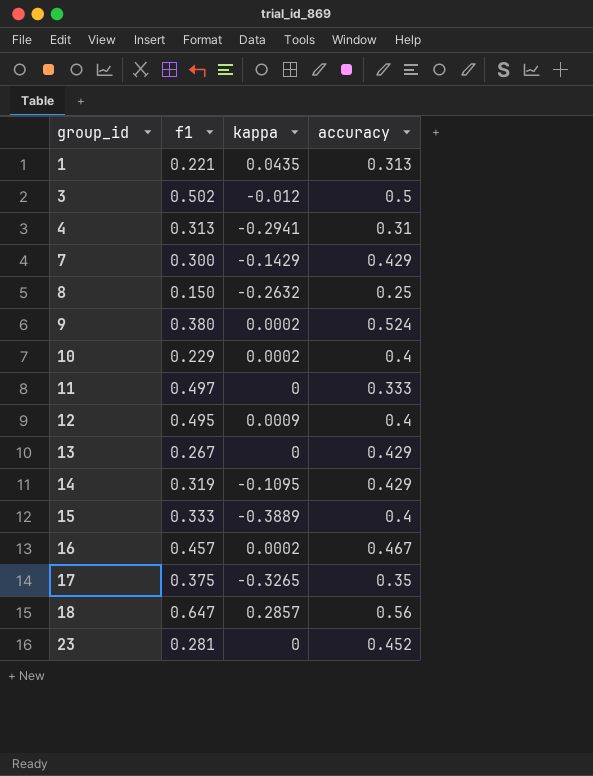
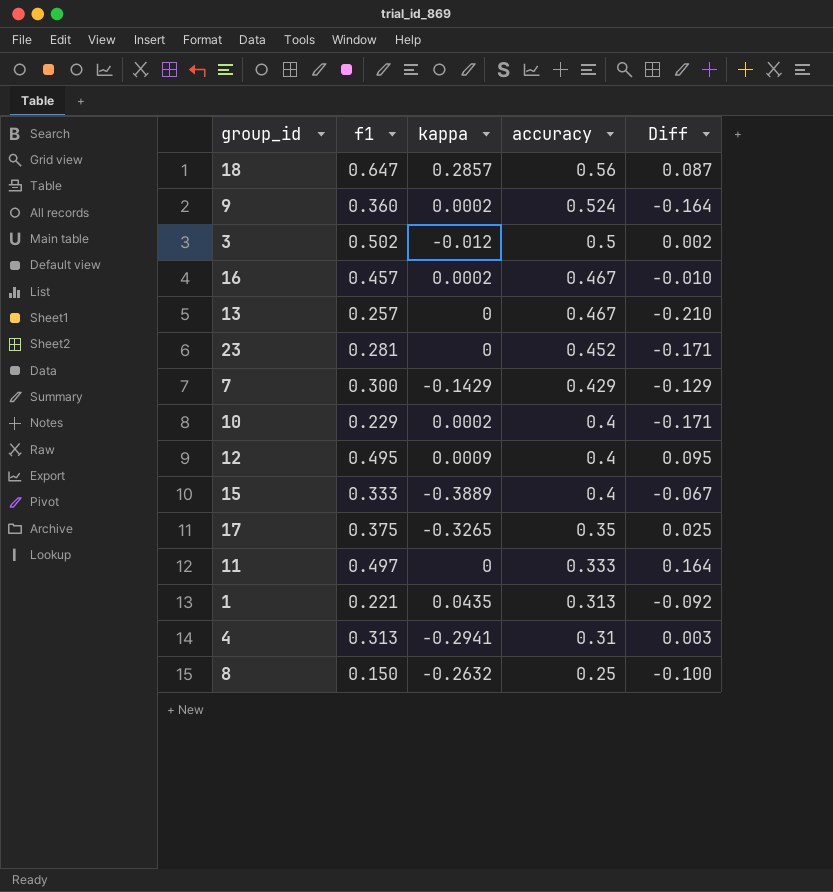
row order: group_id ascending -> accuracy descending
column Diff | formula: none -> [f1] - [accuracy]
row 14: 0.319 | -0.1095 | 0.429 -> none
9 | f1: 0.380 -> 0.360
13 | f1: 0.267 -> 0.257
13 | accuracy: 0.429 -> 0.467

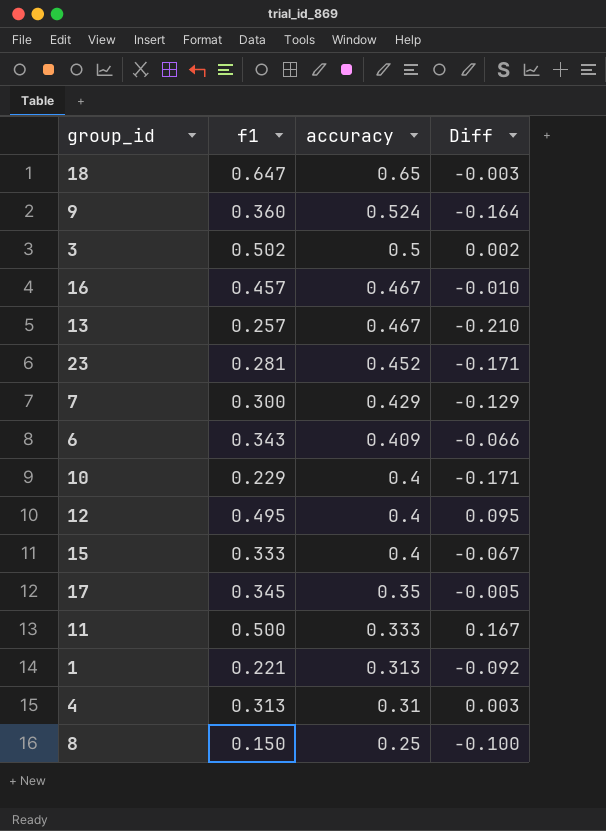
column kappa | position: 3 -> none
18 | accuracy: 0.56 -> 0.65
18 | Diff: 0.087 -> -0.003
row 6: none -> 0.343 | 0.409 | -0.066
17 | f1: 0.375 -> 0.345
17 | Diff: 0.025 -> -0.005
11 | f1: 0.497 -> 0.500
11 | Diff: 0.164 -> 0.167

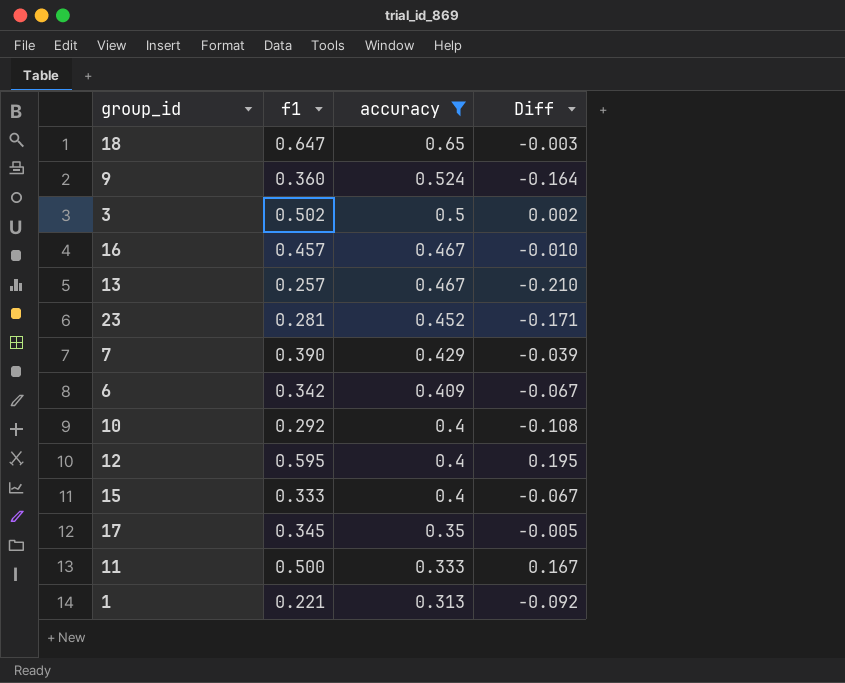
filter: none -> accuracy >= 0.313
7 | f1: 0.300 -> 0.390
7 | Diff: -0.129 -> -0.039
6 | f1: 0.343 -> 0.342
6 | Diff: -0.066 -> -0.067
10 | f1: 0.229 -> 0.292
10 | Diff: -0.171 -> -0.108
12 | f1: 0.495 -> 0.595
12 | Diff: 0.095 -> 0.195

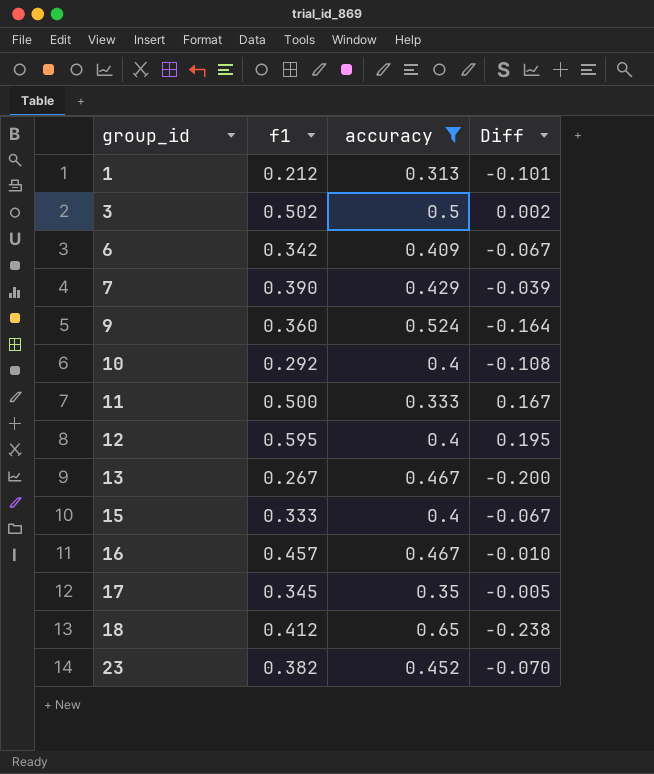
row order: accuracy descending -> group_id ascending
1 | f1: 0.221 -> 0.212
1 | Diff: -0.092 -> -0.101
13 | f1: 0.257 -> 0.267
13 | Diff: -0.210 -> -0.200
18 | f1: 0.647 -> 0.412
18 | Diff: -0.003 -> -0.238
23 | f1: 0.281 -> 0.382
23 | Diff: -0.171 -> -0.070

